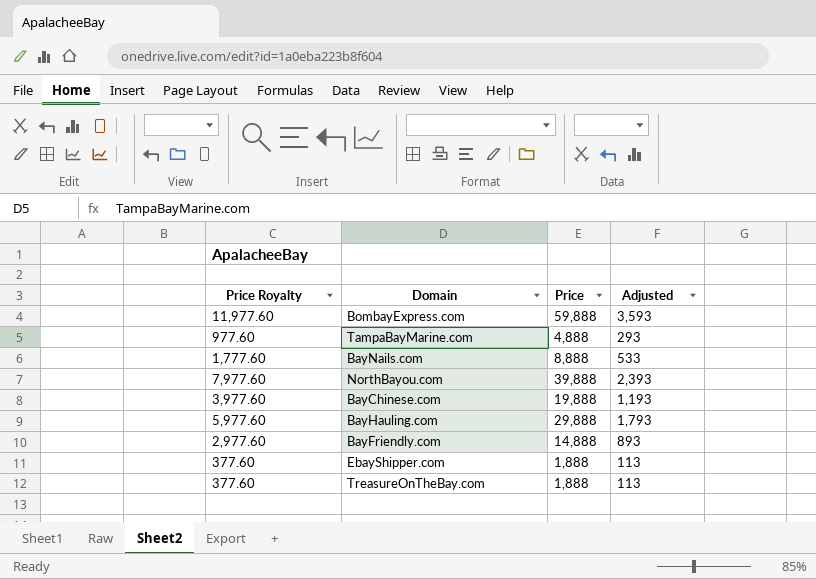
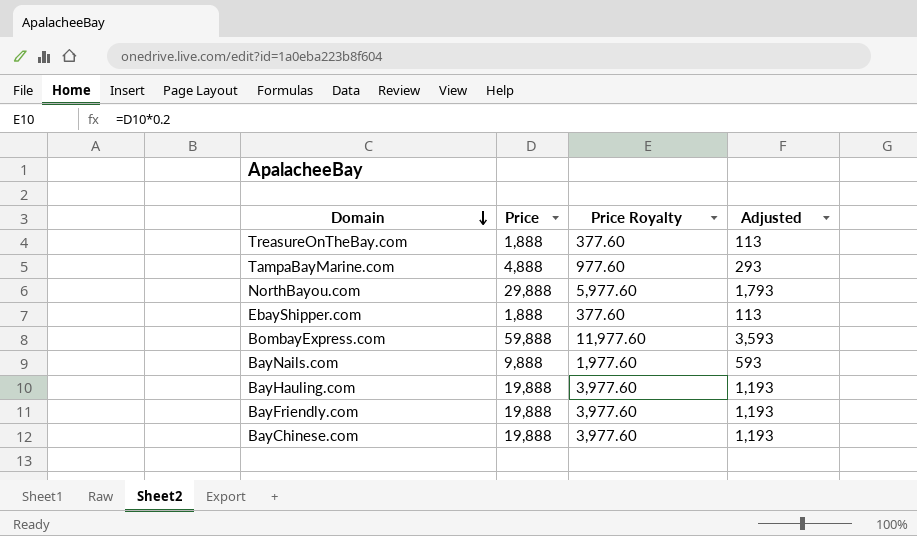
row order: none -> Domain descending
column Price Royalty | position: 1 -> 3
NorthBayou.com | Price: 39,888 -> 29,888
NorthBayou.com | Price Royalty: 7,977.60 -> 5,977.60
NorthBayou.com | Adjusted: 2,393 -> 1,793
BayNails.com | Price: 8,888 -> 9,888
BayNails.com | Price Royalty: 1,777.60 -> 1,977.60
BayNails.com | Adjusted: 533 -> 593
BayHauling.com | Price: 29,888 -> 19,888
BayHauling.com | Price Royalty: 5,977.60 -> 3,977.60
BayHauling.com | Adjusted: 1,793 -> 1,193
BayFriendly.com | Price: 14,888 -> 19,888
BayFriendly.com | Price Royalty: 2,977.60 -> 3,977.60
BayFriendly.com | Adjusted: 893 -> 1,193

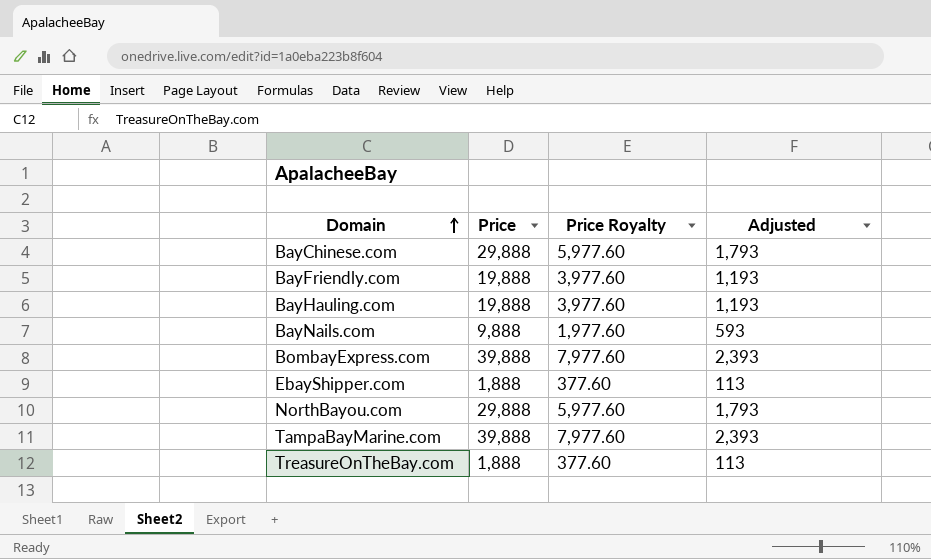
row order: Domain descending -> Domain ascending
BayChinese.com | Price: 19,888 -> 29,888
BayChinese.com | Price Royalty: 3,977.60 -> 5,977.60
BayChinese.com | Adjusted: 1,193 -> 1,793
BombayExpress.com | Price: 59,888 -> 39,888
BombayExpress.com | Price Royalty: 11,977.60 -> 7,977.60
BombayExpress.com | Adjusted: 3,593 -> 2,393
TampaBayMarine.com | Price: 4,888 -> 39,888
TampaBayMarine.com | Price Royalty: 977.60 -> 7,977.60
TampaBayMarine.com | Adjusted: 293 -> 2,393

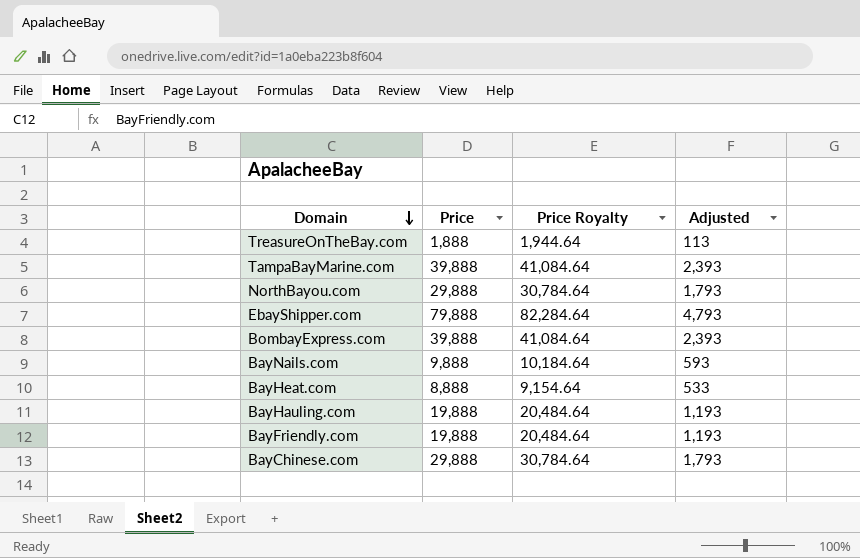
row order: Domain ascending -> Domain descending
column Price Royalty | formula: [Price] * 0.2 -> [Price] * 1.03
EbayShipper.com | Price: 1,888 -> 79,888
EbayShipper.com | Adjusted: 113 -> 4,793
row BayHeat.com: none -> 8,888 | 9,154.64 | 533

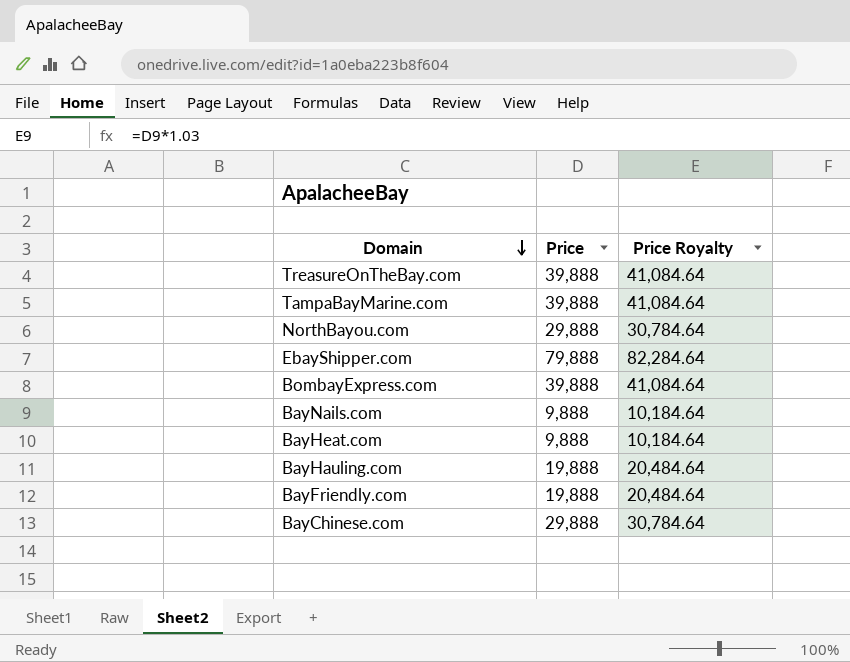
column Adjusted | formula: [Price] * 0.06 -> none
TreasureOnTheBay.com | Price: 1,888 -> 39,888
TreasureOnTheBay.com | Price Royalty: 1,944.64 -> 41,084.64
BayHeat.com | Price: 8,888 -> 9,888
BayHeat.com | Price Royalty: 9,154.64 -> 10,184.64

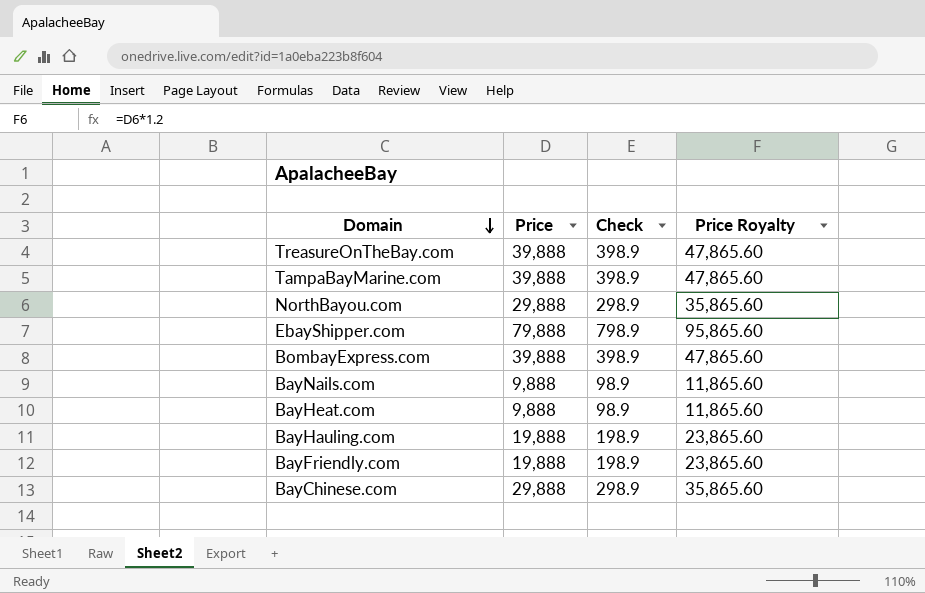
column Check | formula: none -> [Price] * 0.01
column Price Royalty | formula: [Price] * 1.03 -> [Price] * 1.2

